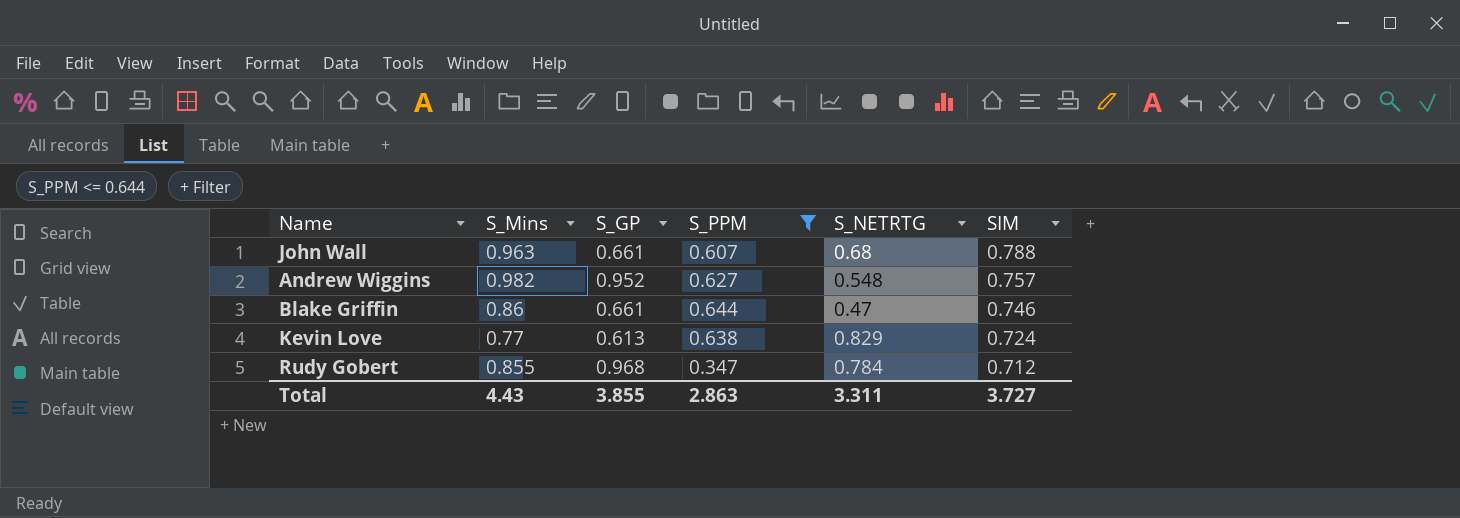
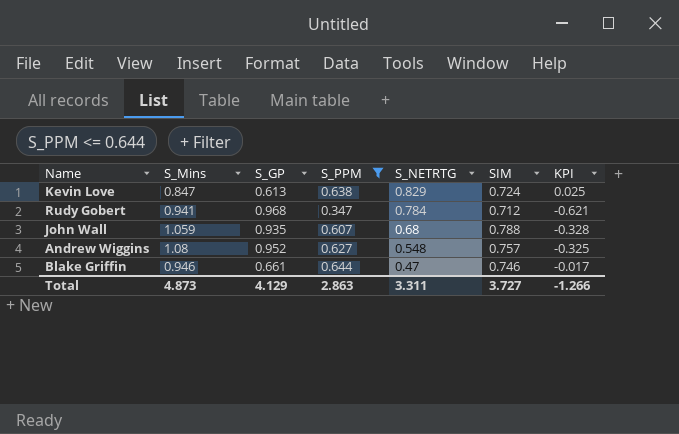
row order: SIM descending -> S_NETRTG descending
column KPI | formula: none -> [S_PPM] - [S_GP]
Kevin Love | S_Mins: 0.77 -> 0.847
Rudy Gobert | S_Mins: 0.855 -> 0.941
John Wall | S_Mins: 0.963 -> 1.059
John Wall | S_GP: 0.661 -> 0.935
Andrew Wiggins | S_Mins: 0.982 -> 1.08
Blake Griffin | S_Mins: 0.86 -> 0.946
Total | S_Mins: 4.43 -> 4.873
Total | S_GP: 3.855 -> 4.129

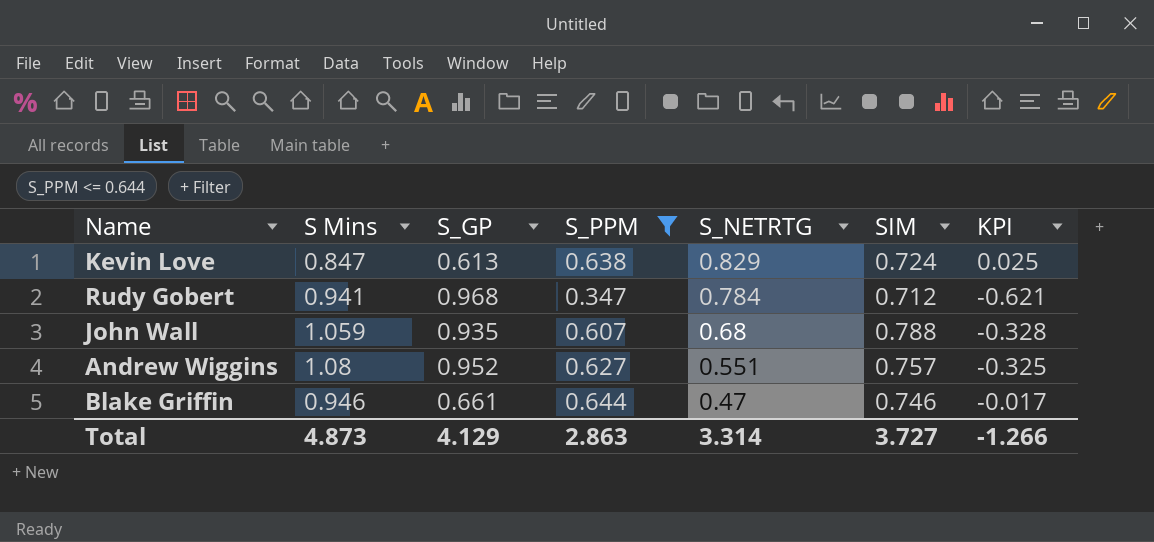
column name: S_Mins -> S Mins
Andrew Wiggins | S_NETRTG: 0.548 -> 0.551
Total | S_NETRTG: 3.311 -> 3.314

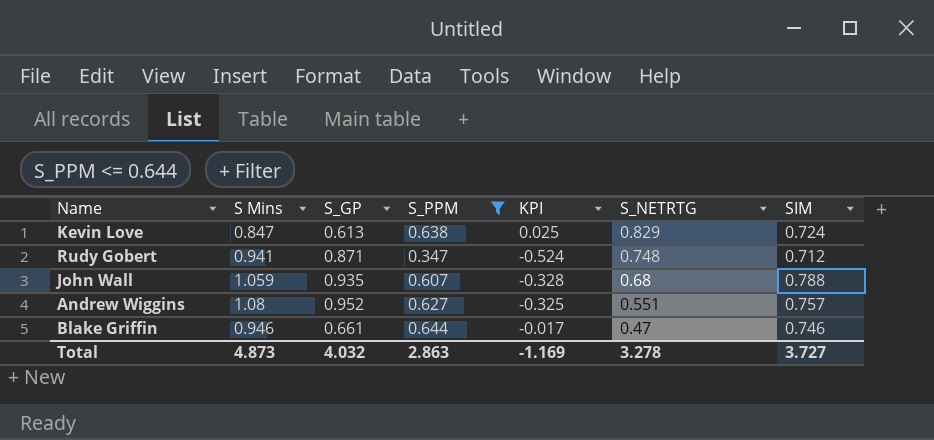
column KPI | position: 7 -> 5
Rudy Gobert | S_GP: 0.968 -> 0.871
Rudy Gobert | KPI: -0.621 -> -0.524
Rudy Gobert | S_NETRTG: 0.784 -> 0.748
Total | S_GP: 4.129 -> 4.032
Total | KPI: -1.266 -> -1.169
Total | S_NETRTG: 3.314 -> 3.278

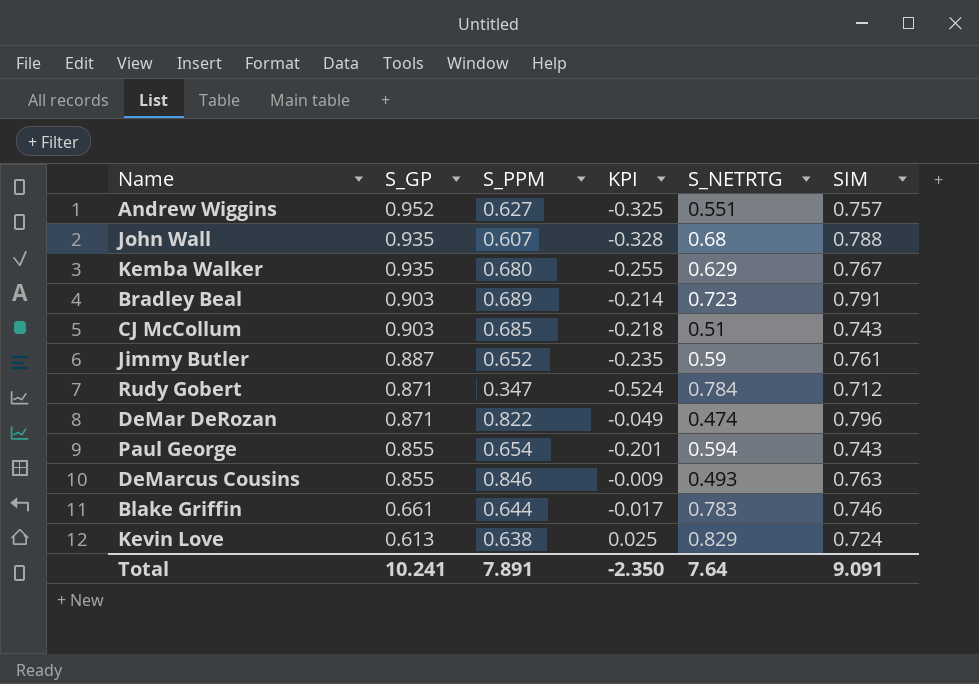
filter: S_PPM <= 0.644 -> none
row order: S_NETRTG descending -> S_GP descending
column S Mins | position: 2 -> none
Rudy Gobert | S_NETRTG: 0.748 -> 0.784
Blake Griffin | S_NETRTG: 0.47 -> 0.783
Total | S_GP: 4.032 -> 10.241
Total | S_PPM: 2.863 -> 7.891
Total | KPI: -1.169 -> -2.350
Total | S_NETRTG: 3.278 -> 7.64
Total | SIM: 3.727 -> 9.091

